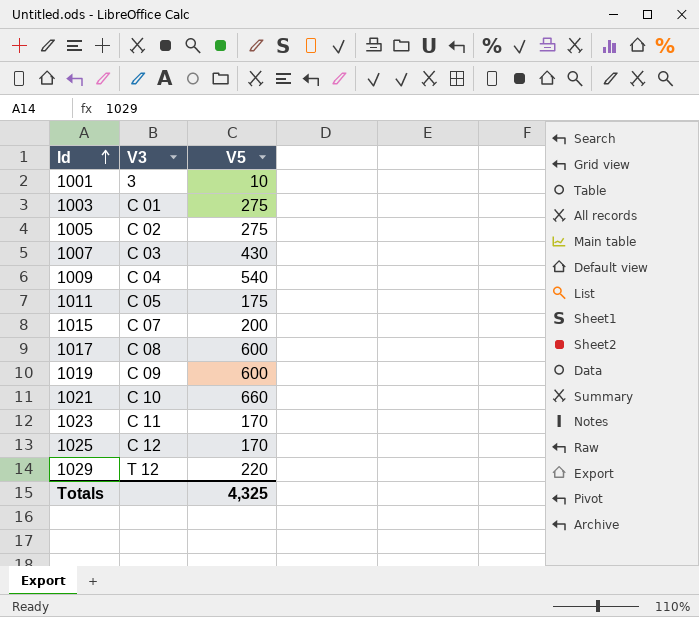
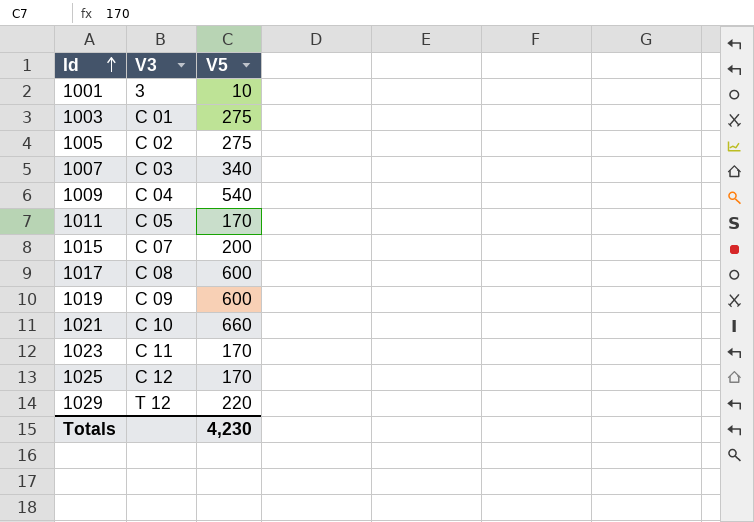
1007 | V5: 430 -> 340
1011 | V5: 175 -> 170
Totals | V5: 4,325 -> 4,230

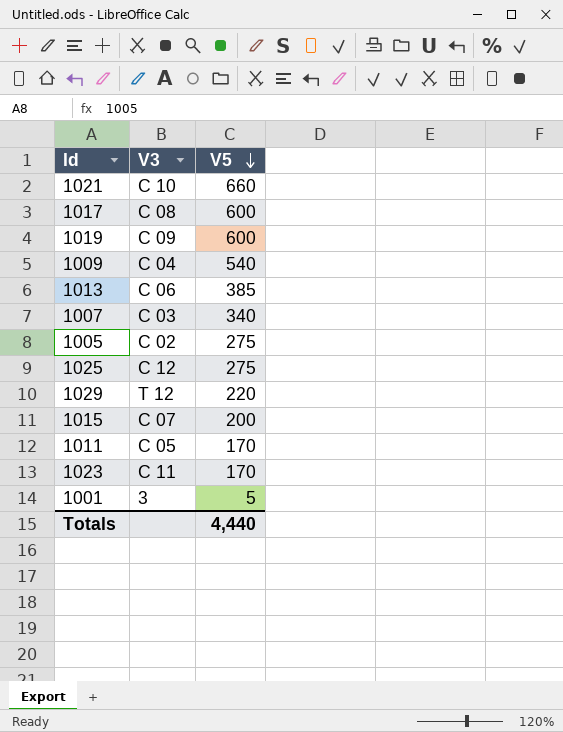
row order: Id ascending -> V5 descending
row 1003: С 01 | 275 -> none
row 1013: none -> С 06 | 385
1025 | V5: 170 -> 275
1001 | V5: 10 -> 5
Totals | V5: 4,230 -> 4,440

